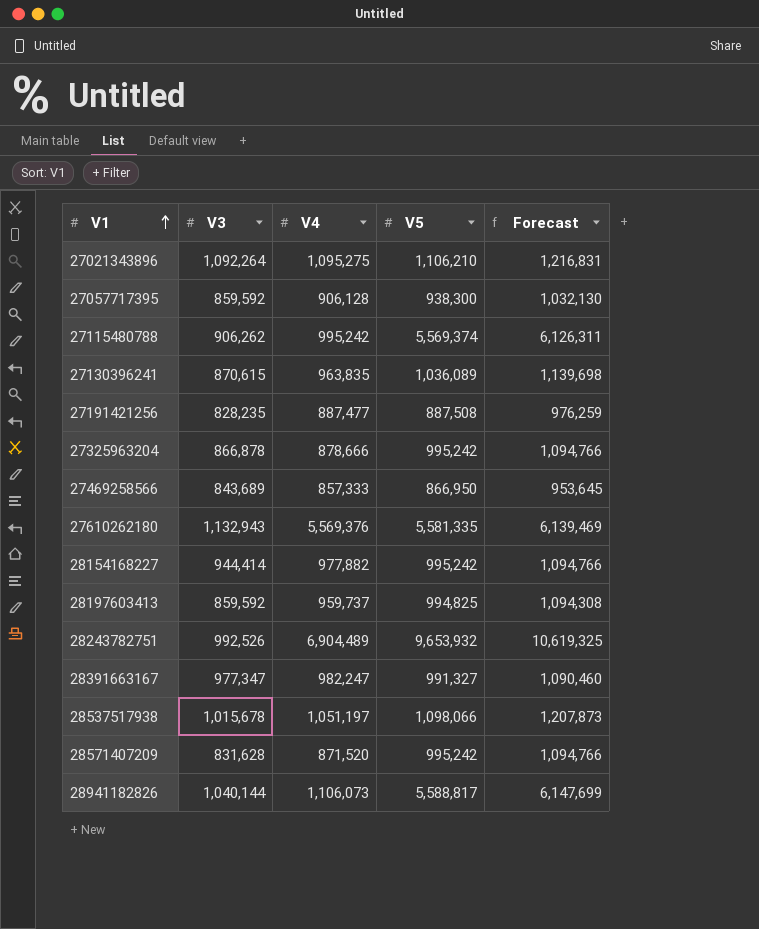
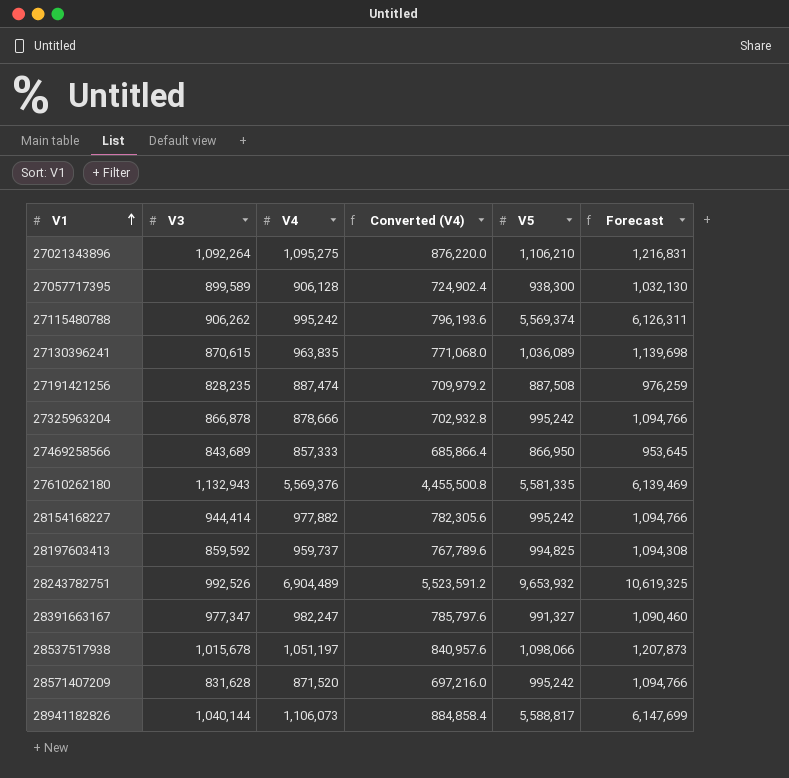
column Converted (V4) | formula: none -> [V4] * 0.8
27057717395 | V3: 859,592 -> 899,589
27191421256 | V4: 887,477 -> 887,474

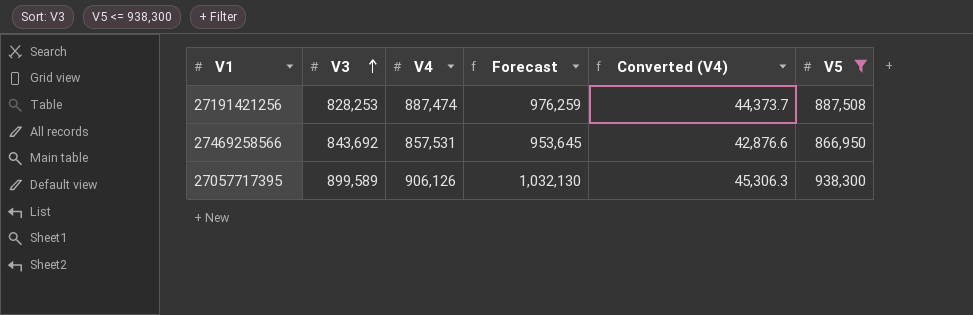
filter: none -> V5 <= 938,300
row order: V1 ascending -> V3 ascending
column Forecast | position: 6 -> 4
column Converted (V4) | formula: [V4] * 0.8 -> [V4] * 0.05
27191421256 | V3: 828,235 -> 828,253
27469258566 | V3: 843,689 -> 843,692
27469258566 | V4: 857,333 -> 857,531
27057717395 | V4: 906,128 -> 906,126

